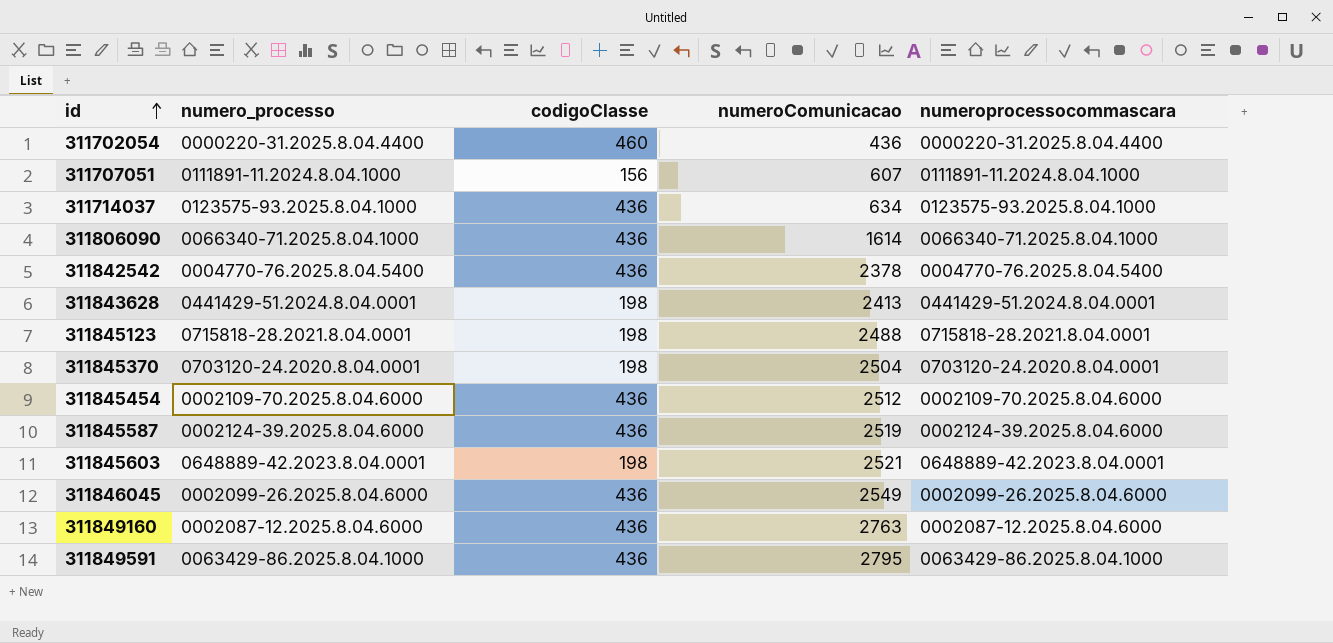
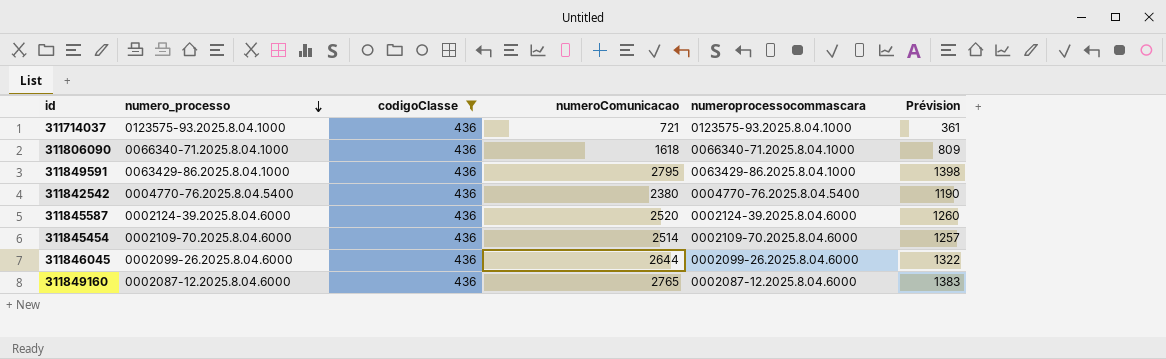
filter: none -> codigoClasse = 436
row order: id ascending -> numero_processo descending
column Prévision | formula: none -> [numeroComunicacao] * 0,5
311714037 | numeroComunicacao: 634 -> 721
311806090 | numeroComunicacao: 1614 -> 1618
311842542 | numeroComunicacao: 2378 -> 2380
311845587 | numeroComunicacao: 2519 -> 2520
311845454 | numeroComunicacao: 2512 -> 2514
311846045 | numeroComunicacao: 2549 -> 2644
311849160 | numeroComunicacao: 2763 -> 2765

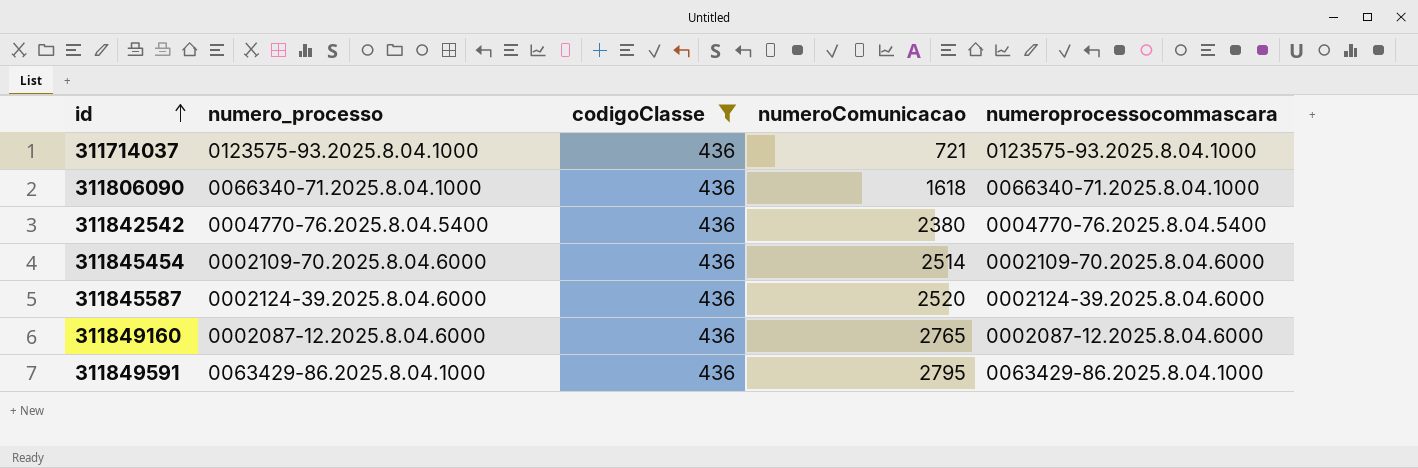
row order: numero_processo descending -> id ascending
column Prévision | formula: [numeroComunicacao] * 0,5 -> none
row 311846045: 0002099-26.2025.8.04.6000 | 436 | 2644 | 0002099-26.2025.8.04.6000 | 1322 -> none

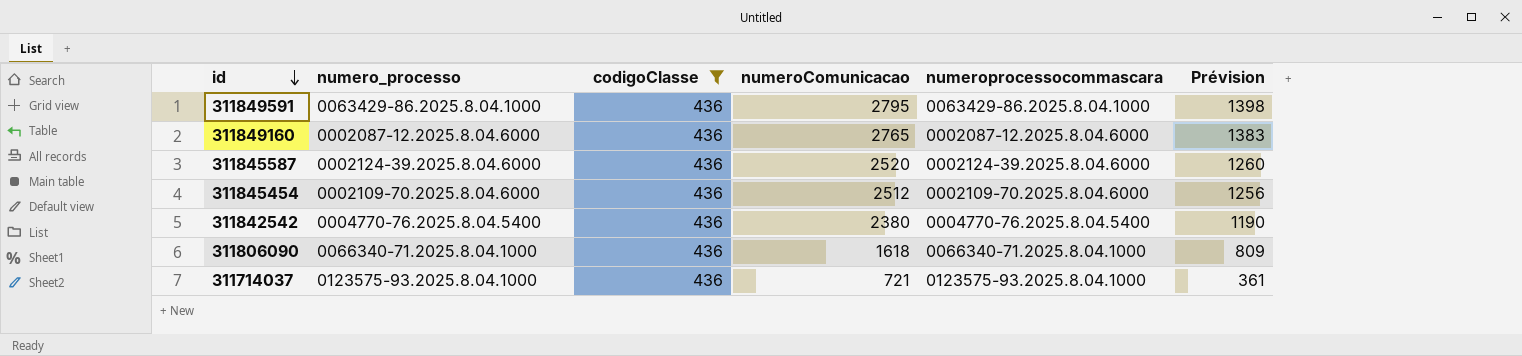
row order: id ascending -> id descending
column Prévision | formula: none -> [numeroComunicacao] * 0,5
311845454 | numeroComunicacao: 2514 -> 2512

